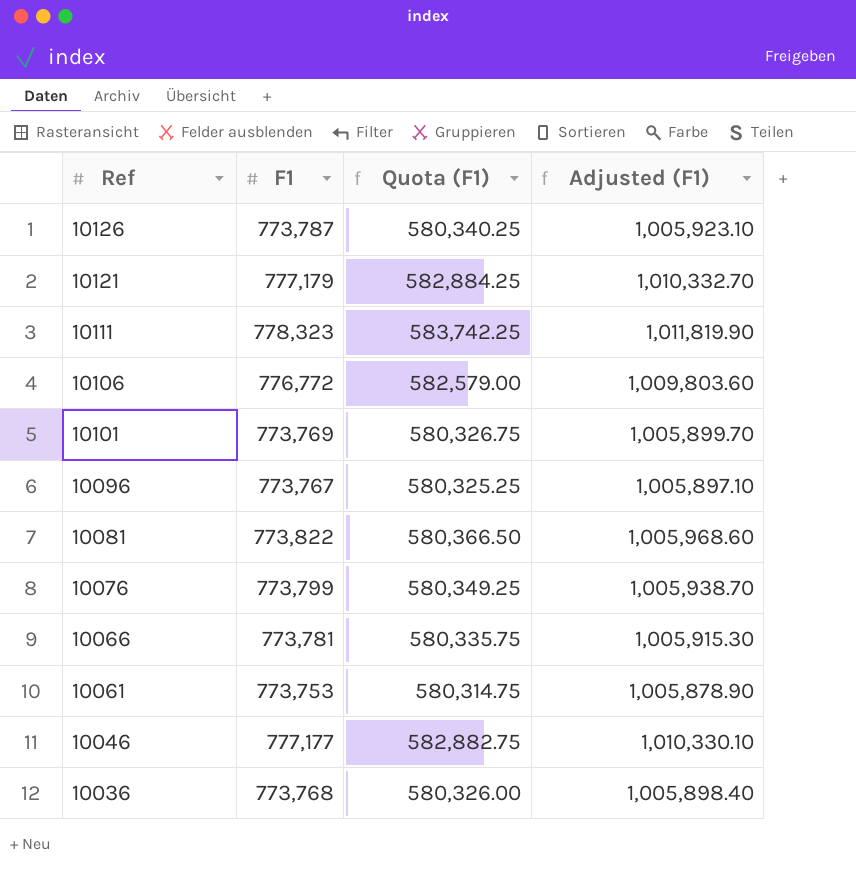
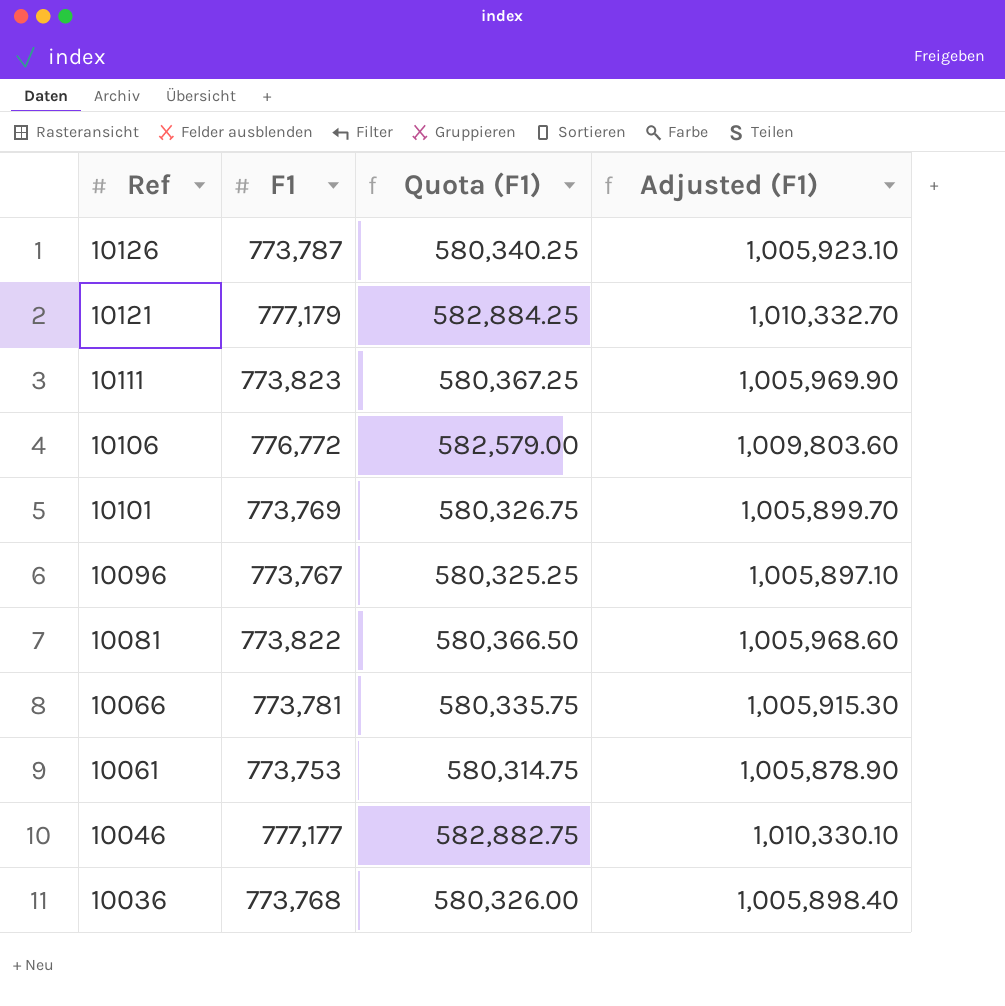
row 10076: 773,799 | 580,349.25 | 1,005,938.70 -> none
10111 | F1: 778,323 -> 773,823
10111 | Quota (F1): 583,742.25 -> 580,367.25
10111 | Adjusted (F1): 1,011,819.90 -> 1,005,969.90

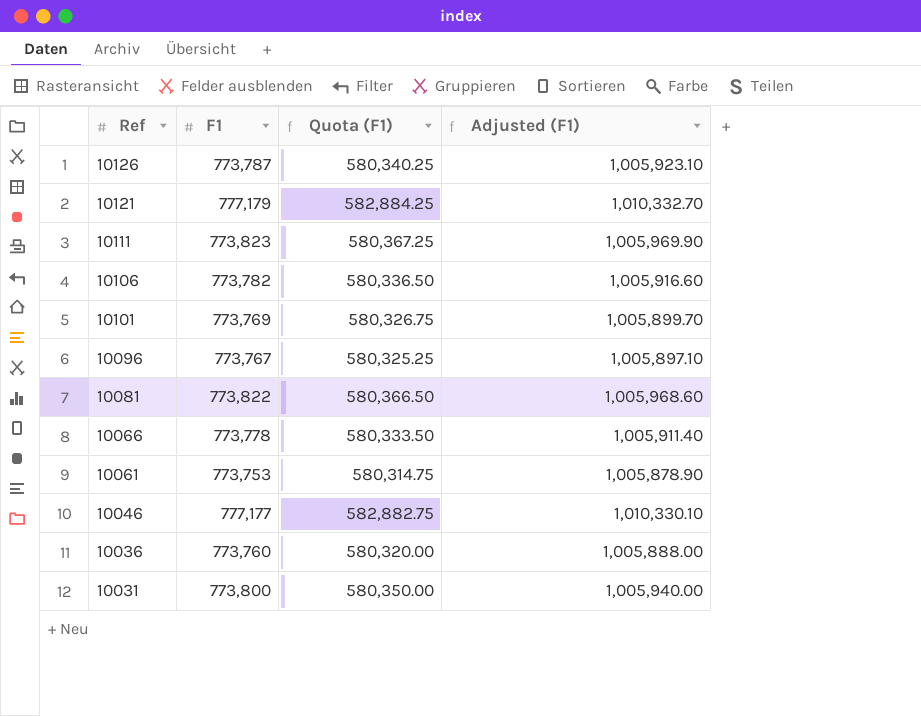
10106 | F1: 776,772 -> 773,782
10106 | Quota (F1): 582,579.00 -> 580,336.50
10106 | Adjusted (F1): 1,009,803.60 -> 1,005,916.60
10066 | F1: 773,781 -> 773,778
10066 | Quota (F1): 580,335.75 -> 580,333.50
10066 | Adjusted (F1): 1,005,915.30 -> 1,005,911.40
10036 | F1: 773,768 -> 773,760
10036 | Quota (F1): 580,326.00 -> 580,320.00
10036 | Adjusted (F1): 1,005,898.40 -> 1,005,888.00
row 10031: none -> 773,800 | 580,350.00 | 1,005,940.00

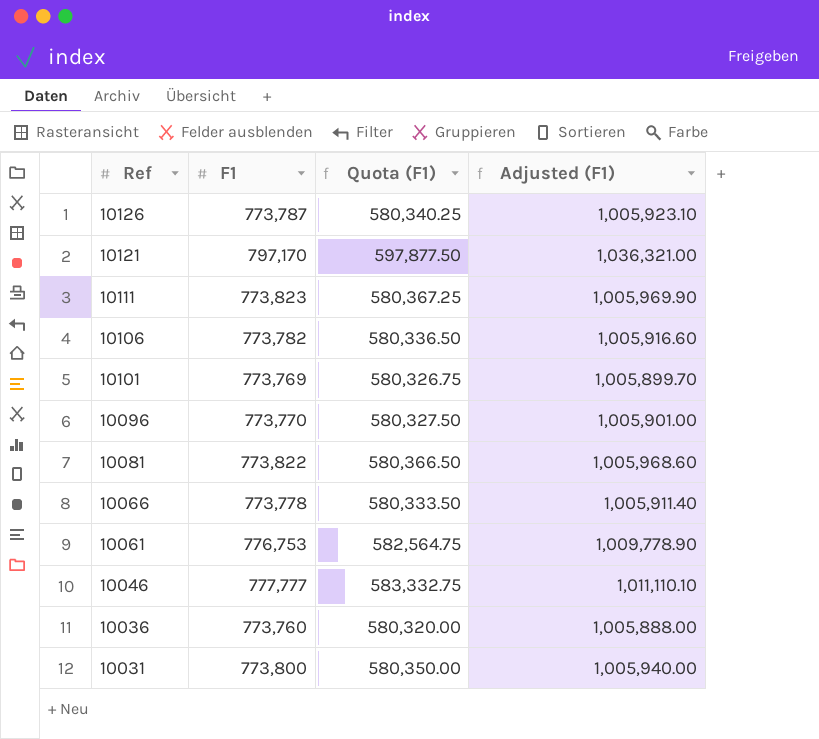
10121 | F1: 777,179 -> 797,170
10121 | Quota (F1): 582,884.25 -> 597,877.50
10121 | Adjusted (F1): 1,010,332.70 -> 1,036,321.00
10096 | F1: 773,767 -> 773,770
10096 | Quota (F1): 580,325.25 -> 580,327.50
10096 | Adjusted (F1): 1,005,897.10 -> 1,005,901.00
10061 | F1: 773,753 -> 776,753
10061 | Quota (F1): 580,314.75 -> 582,564.75
10061 | Adjusted (F1): 1,005,878.90 -> 1,009,778.90
10046 | F1: 777,177 -> 777,777
10046 | Quota (F1): 582,882.75 -> 583,332.75
10046 | Adjusted (F1): 1,010,330.10 -> 1,011,110.10

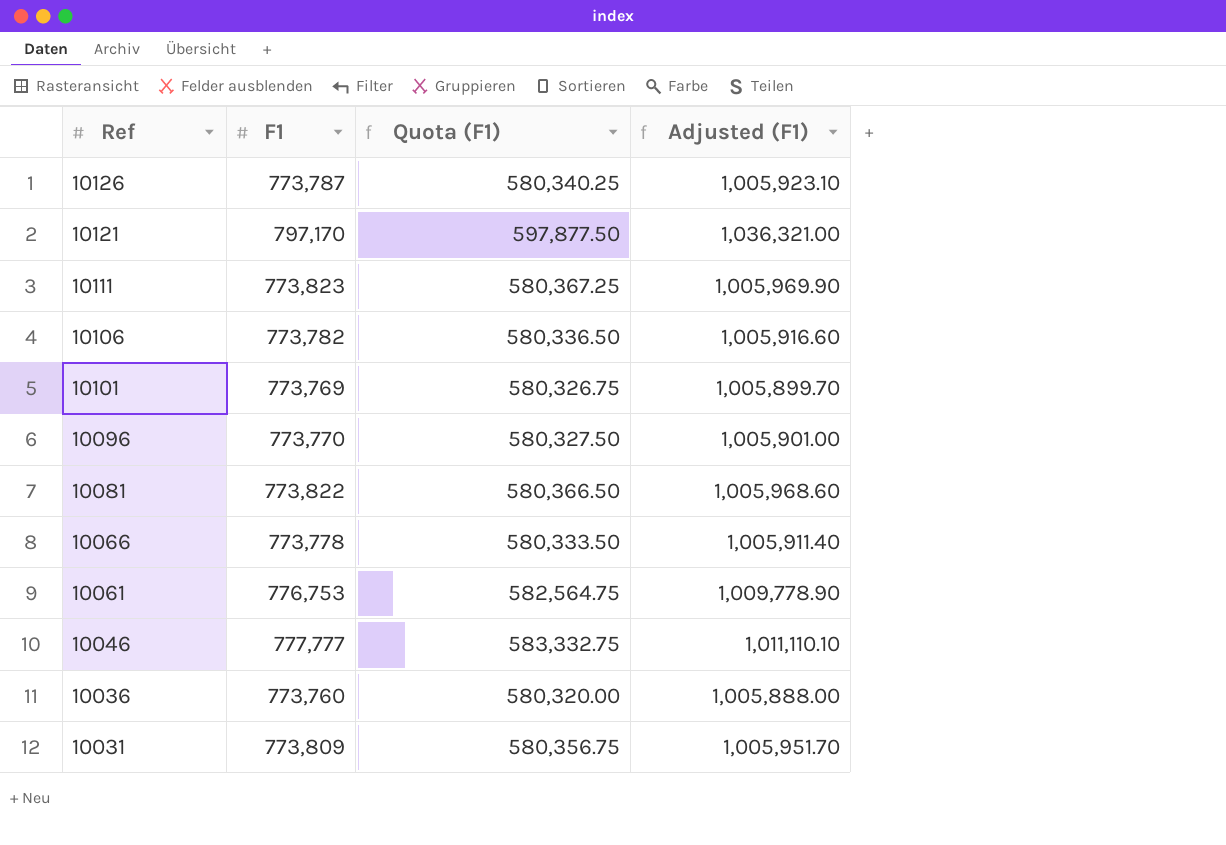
10031 | F1: 773,800 -> 773,809
10031 | Quota (F1): 580,350.00 -> 580,356.75
10031 | Adjusted (F1): 1,005,940.00 -> 1,005,951.70

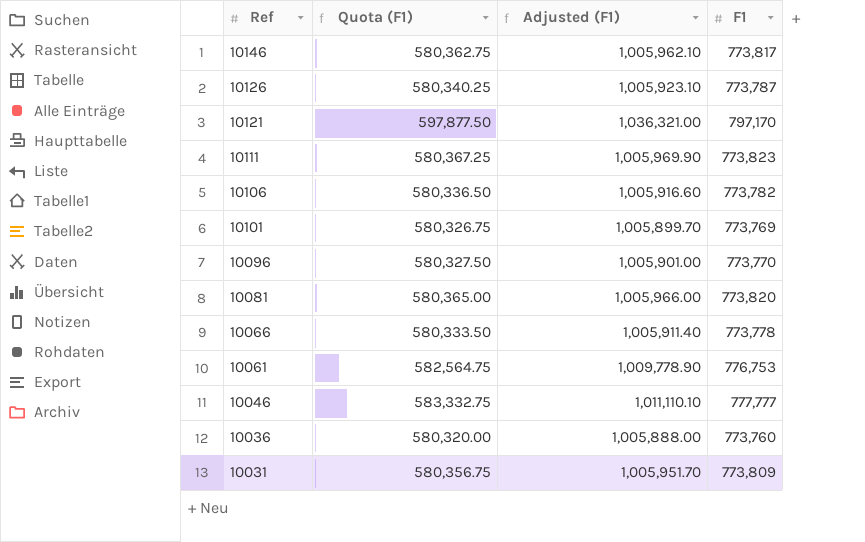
column F1 | position: 2 -> 4
row 10146: none -> 580,362.75 | 1,005,962.10 | 773,817
10081 | Quota (F1): 580,366.50 -> 580,365.00
10081 | Adjusted (F1): 1,005,968.60 -> 1,005,966.00
10081 | F1: 773,822 -> 773,820

